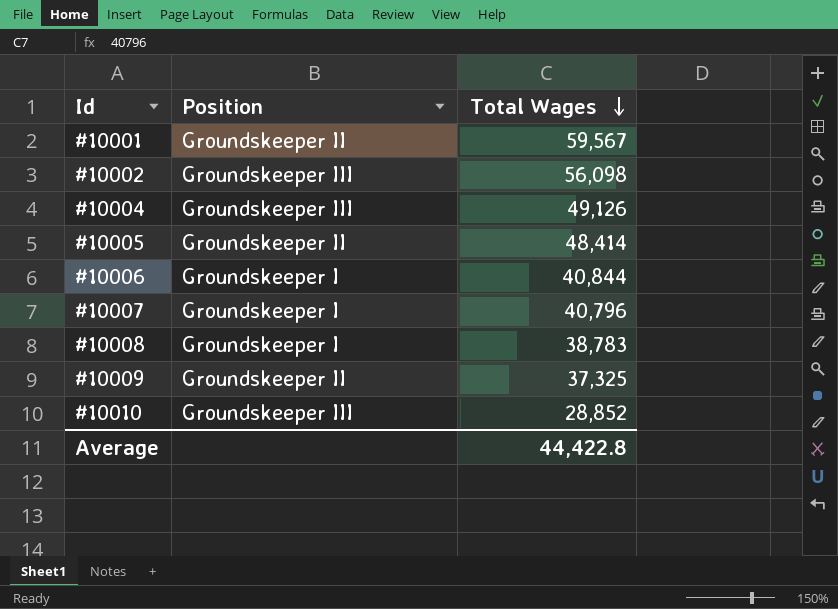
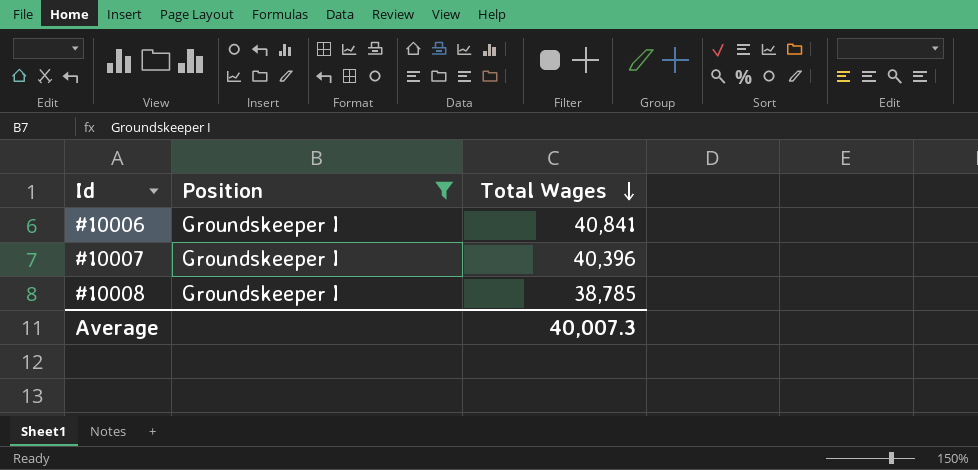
filter: none -> Position = Groundskeeper I
#10006 | Total Wages: 40,844 -> 40,841
#10007 | Total Wages: 40,796 -> 40,396
#10008 | Total Wages: 38,783 -> 38,785
Average | Total Wages: 44,422.8 -> 40,007.3

